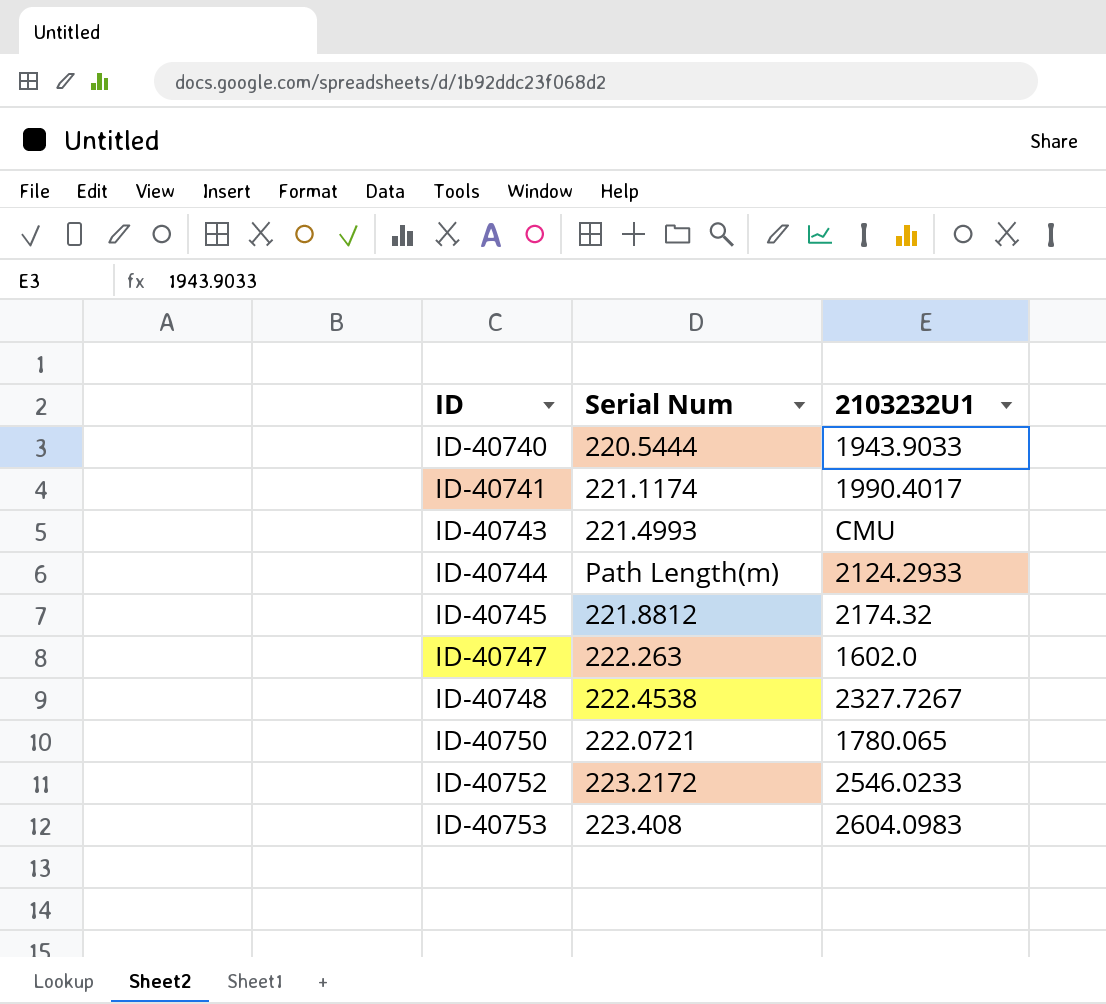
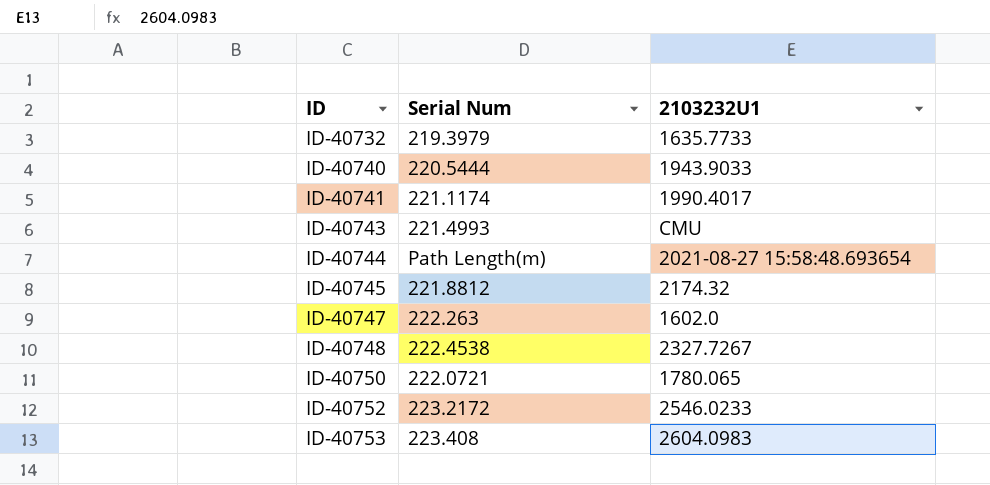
row ID-40732: none -> 219.3979 | 1635.7733
ID-40744 | 2103232U1: 2124.2933 -> 2021-08-27 15:58:48.693654

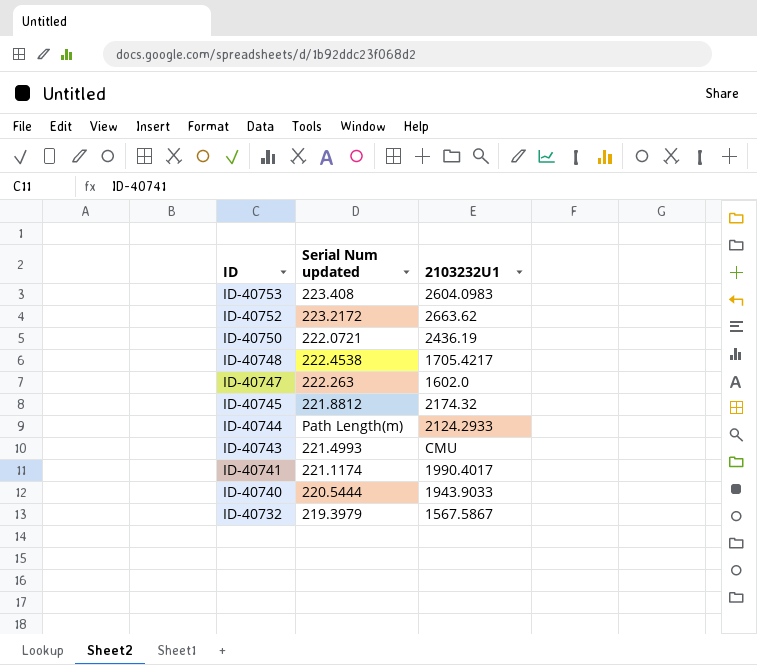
row order: ID ascending -> ID descending
column name: Serial Num -> Serial Num updated
ID-40752 | 2103232U1: 2546.0233 -> 2663.62
ID-40750 | 2103232U1: 1780.065 -> 2436.19
ID-40748 | 2103232U1: 2327.7267 -> 1705.4217
ID-40744 | 2103232U1: 2021-08-27 15:58:48.693654 -> 2124.2933
ID-40732 | 2103232U1: 1635.7733 -> 1567.5867

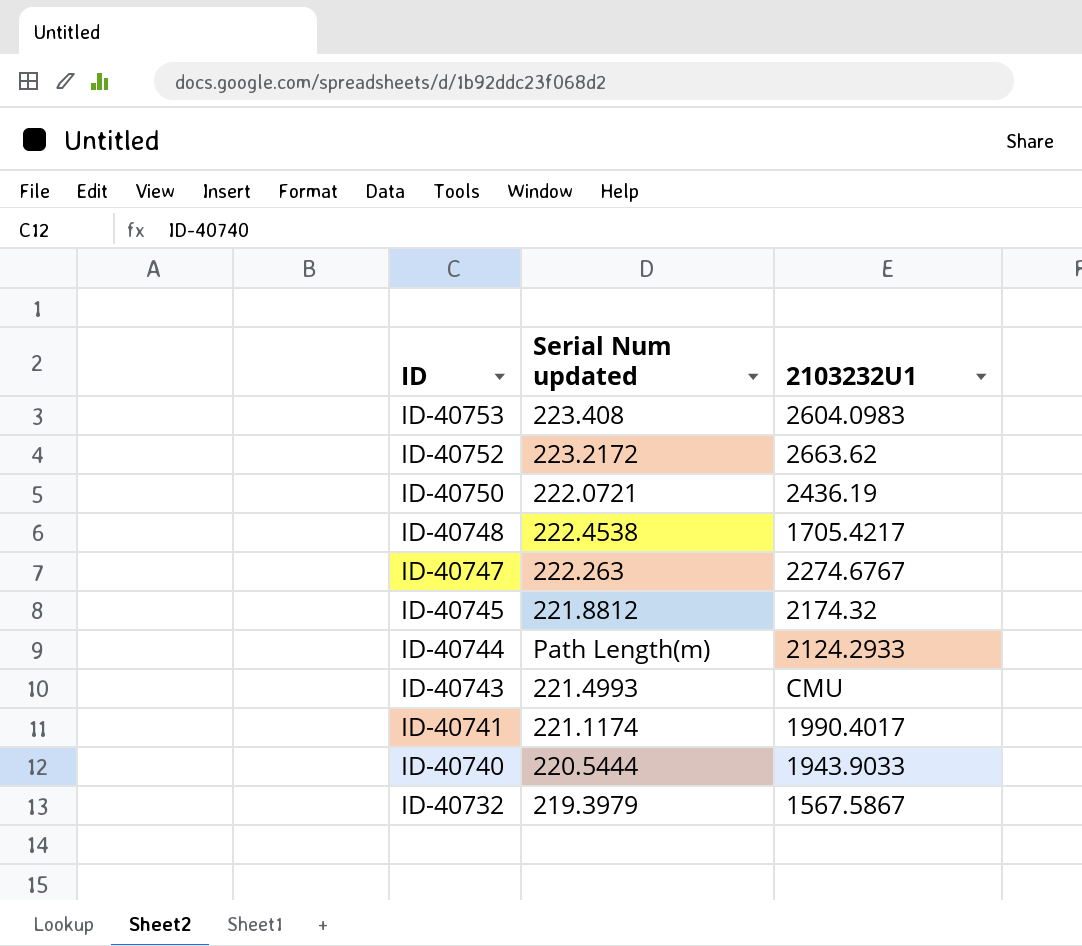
ID-40747 | 2103232U1: 1602.0 -> 2274.6767

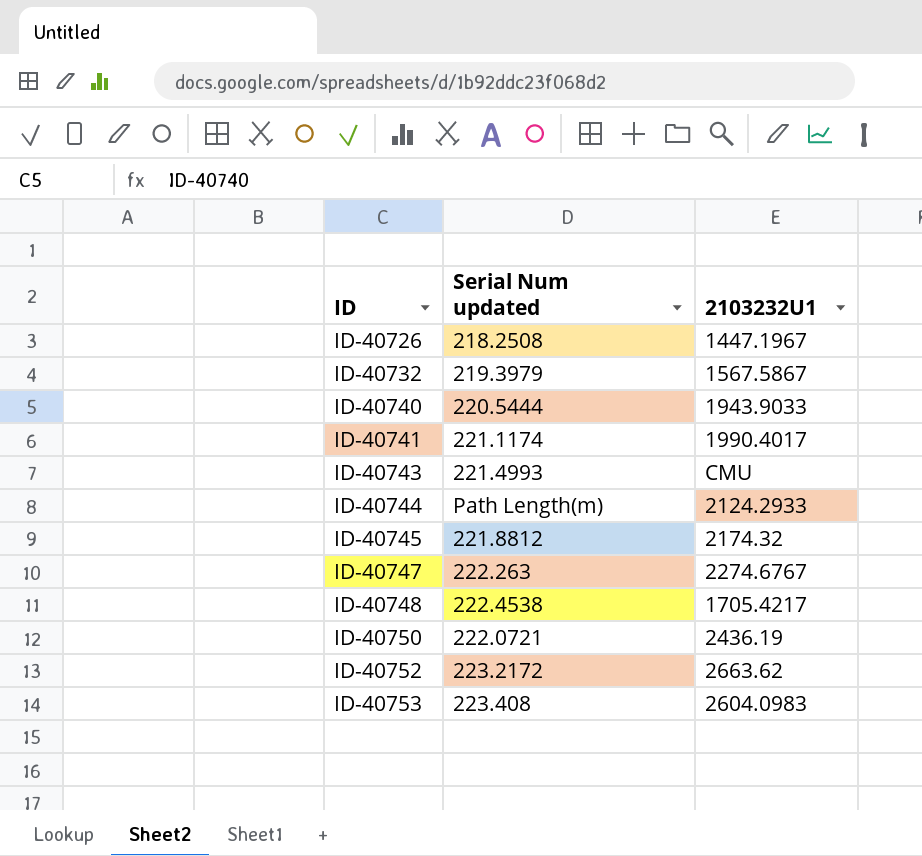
row order: ID descending -> ID ascending
row ID-40726: none -> 218.2508 | 1447.1967

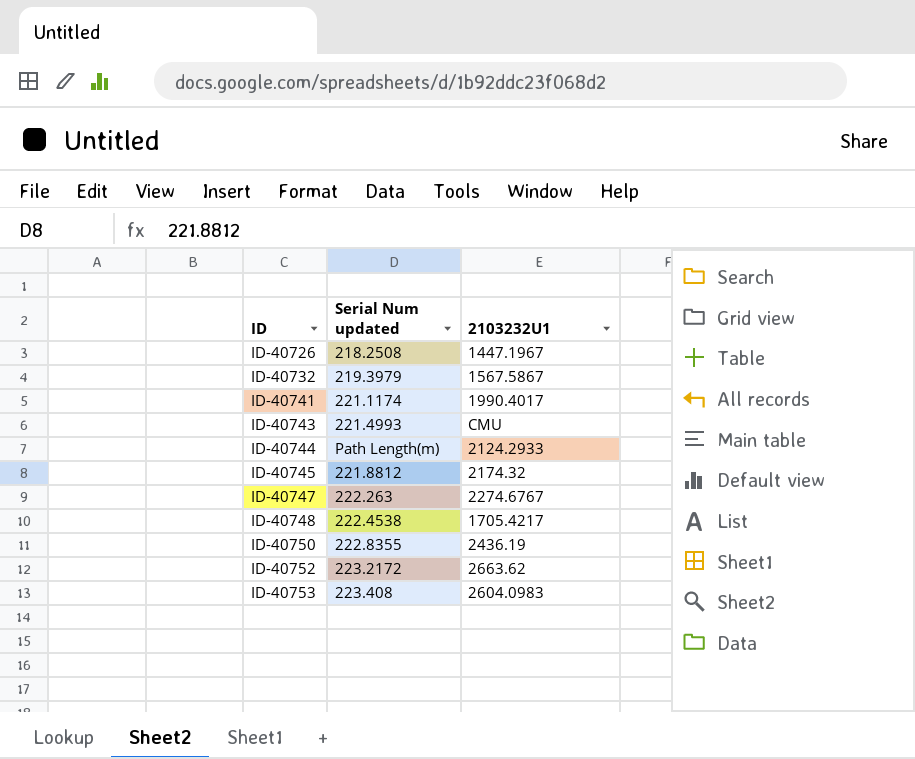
row ID-40740: 220.5444 | 1943.9033 -> none
ID-40750 | Serial Num updated: 222.0721 -> 222.8355

